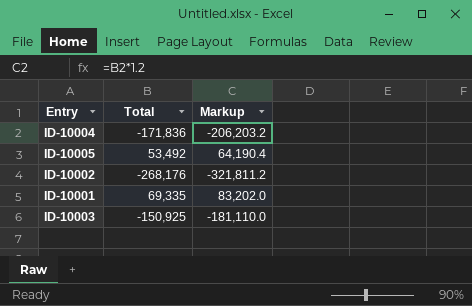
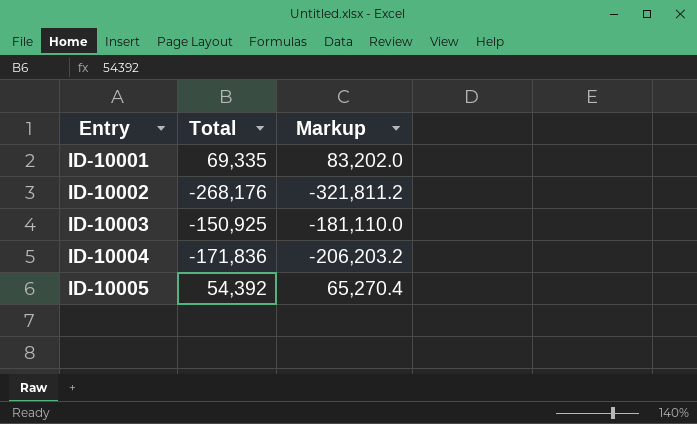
row order: none -> Entry ascending
ID-10005 | Total: 53,492 -> 54,392
ID-10005 | Markup: 64,190.4 -> 65,270.4

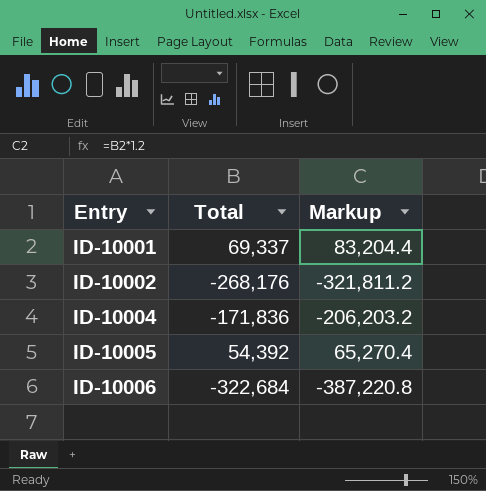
row ID-10003: -150,925 | -181,110.0 -> none
ID-10001 | Total: 69,335 -> 69,337
ID-10001 | Markup: 83,202.0 -> 83,204.4
row ID-10006: none -> -322,684 | -387,220.8

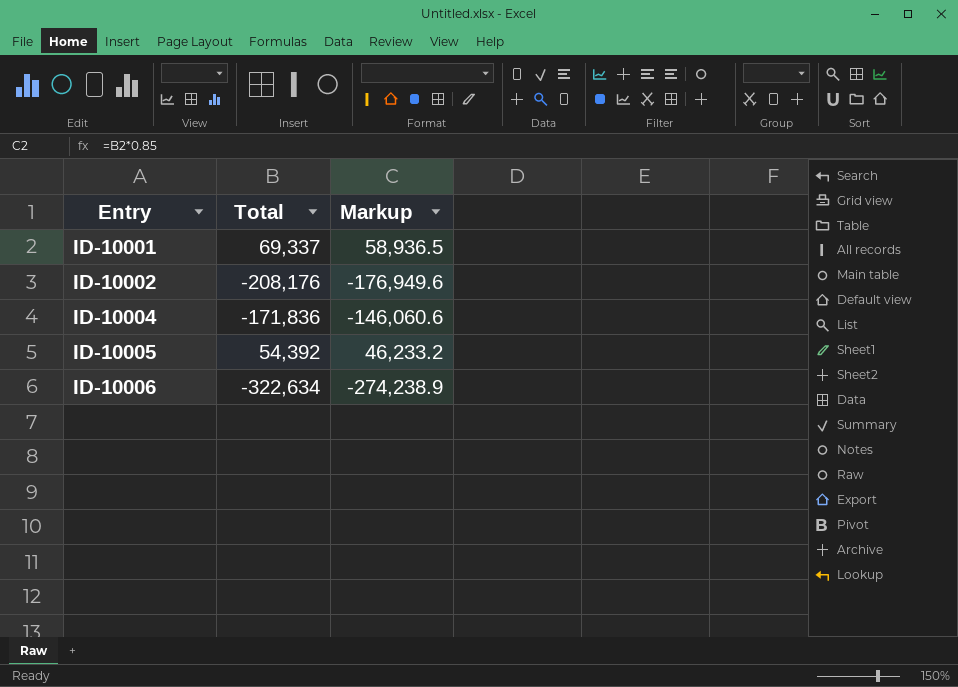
column Markup | formula: [Total] * 1.2 -> [Total] * 0.85
ID-10002 | Total: -268,176 -> -208,176
ID-10006 | Total: -322,684 -> -322,634

